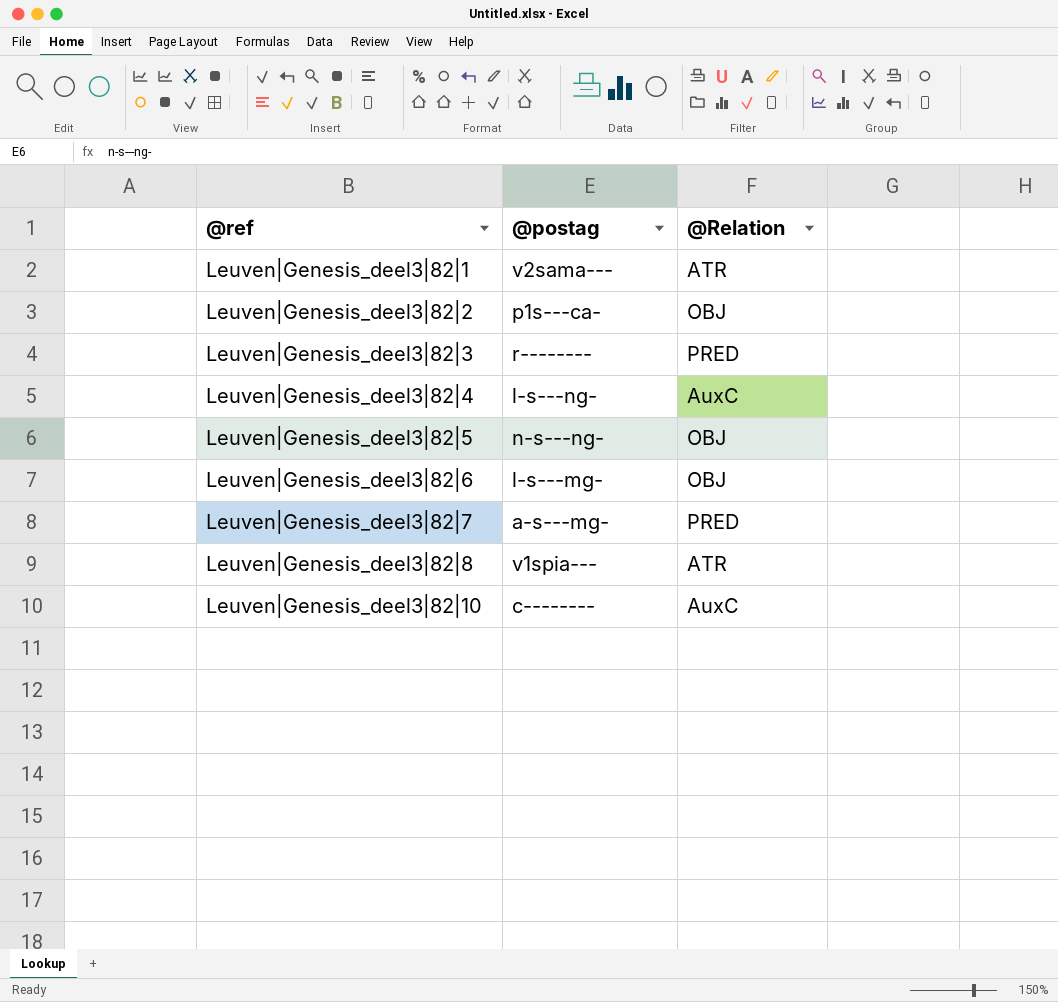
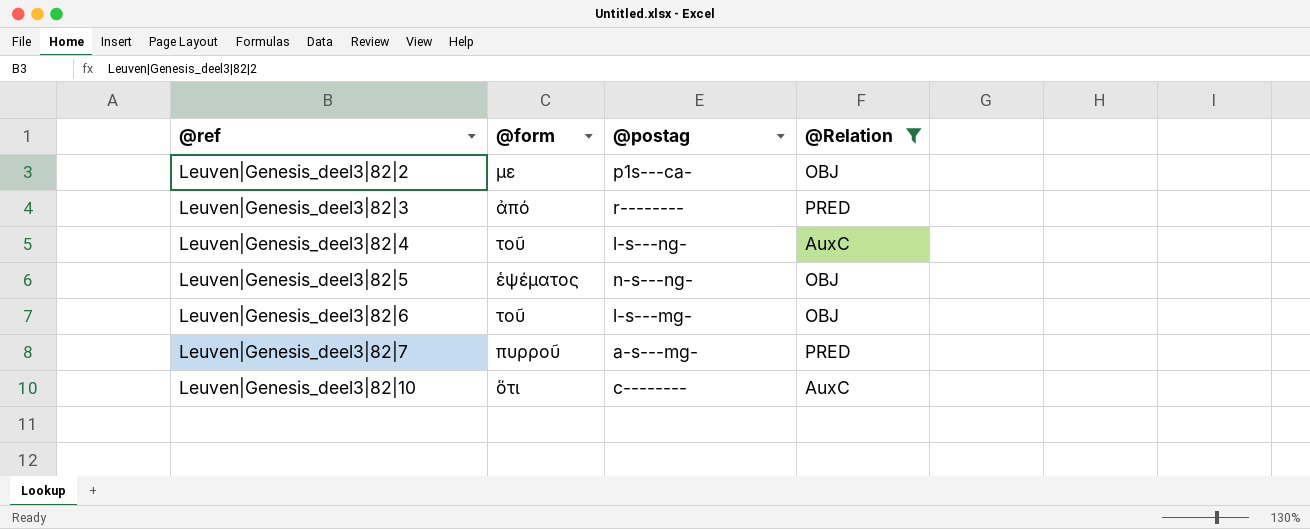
filter: none -> @Relation != ATR
column @form | position: none -> 2

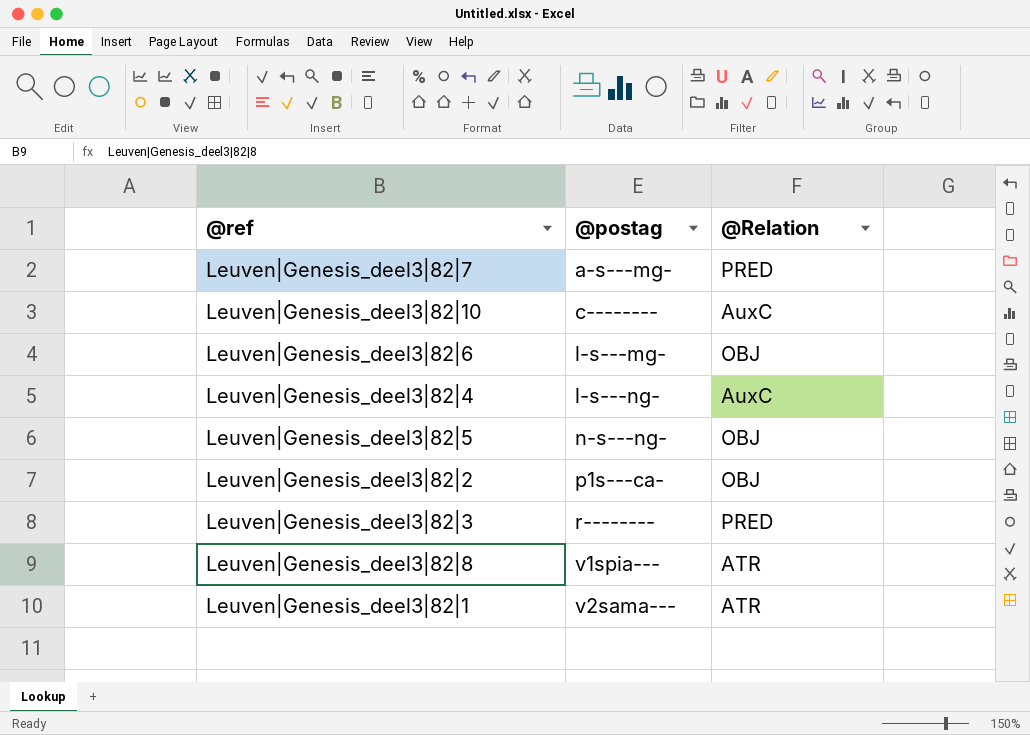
filter: @Relation != ATR -> none
row order: @ref ascending -> @postag ascending
column @form | position: 2 -> none

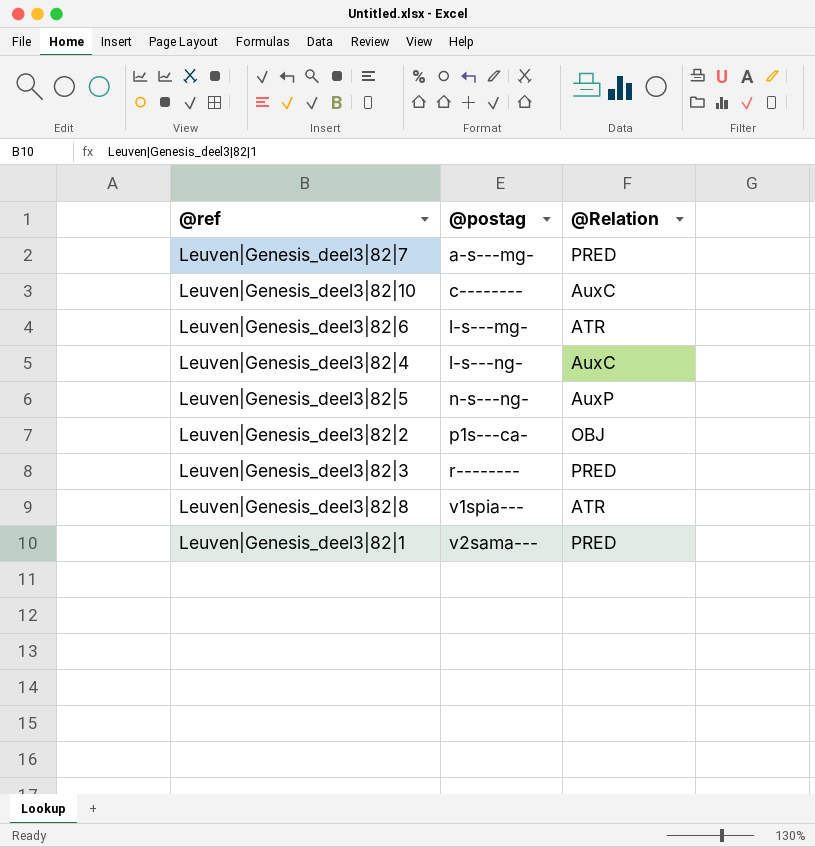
Leuven|Genesis_deel3|82|6 | @Relation: OBJ -> ATR
Leuven|Genesis_deel3|82|5 | @Relation: OBJ -> AuxP
Leuven|Genesis_deel3|82|1 | @Relation: ATR -> PRED

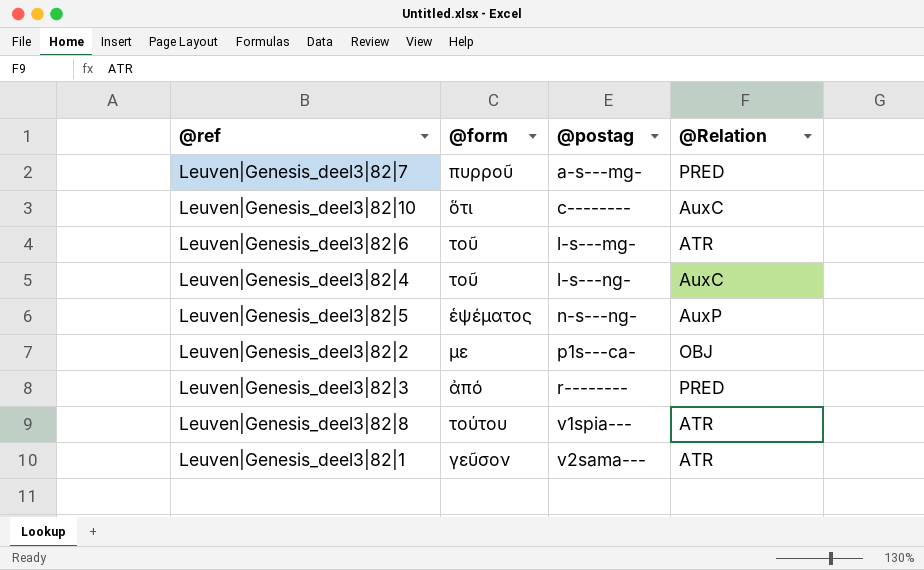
column @form | position: none -> 2
Leuven|Genesis_deel3|82|1 | @Relation: PRED -> ATR

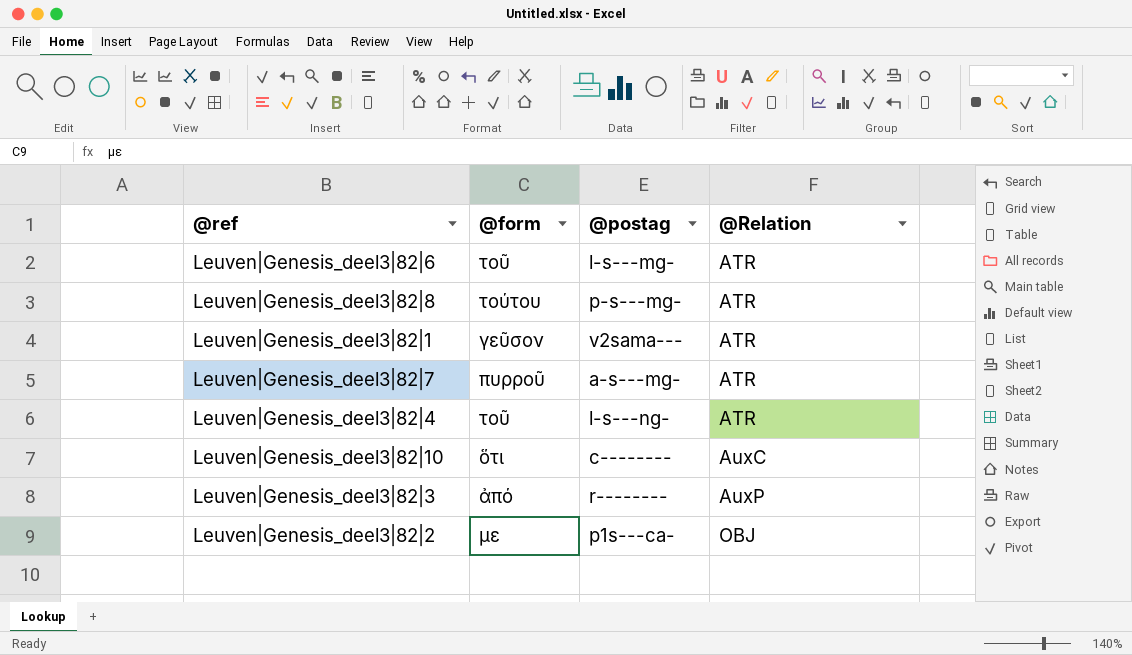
row order: @postag ascending -> @Relation ascending
row Leuven|Genesis_deel3|82|5: ἑψέματος | n-s---ng- | AuxP -> none
Leuven|Genesis_deel3|82|8 | @postag: v1spia--- -> p-s---mg-
Leuven|Genesis_deel3|82|7 | @Relation: PRED -> ATR
Leuven|Genesis_deel3|82|4 | @Relation: AuxC -> ATR
Leuven|Genesis_deel3|82|3 | @Relation: PRED -> AuxP

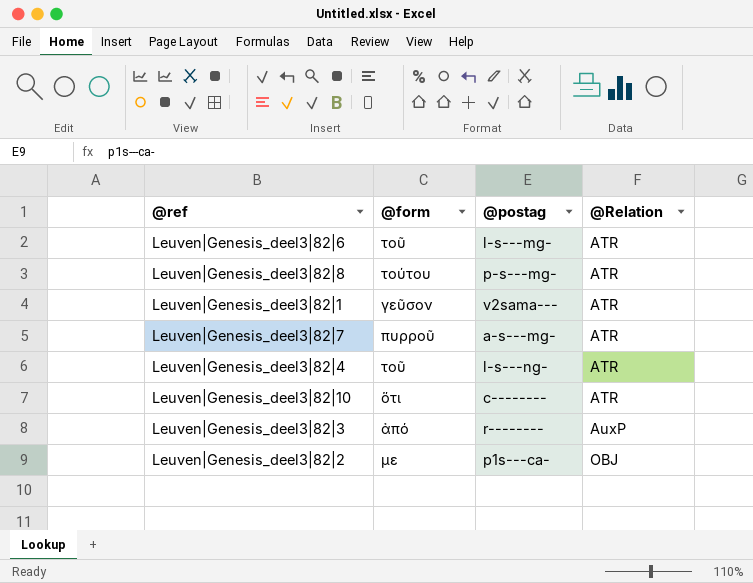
Leuven|Genesis_deel3|82|10 | @Relation: AuxC -> ATR

